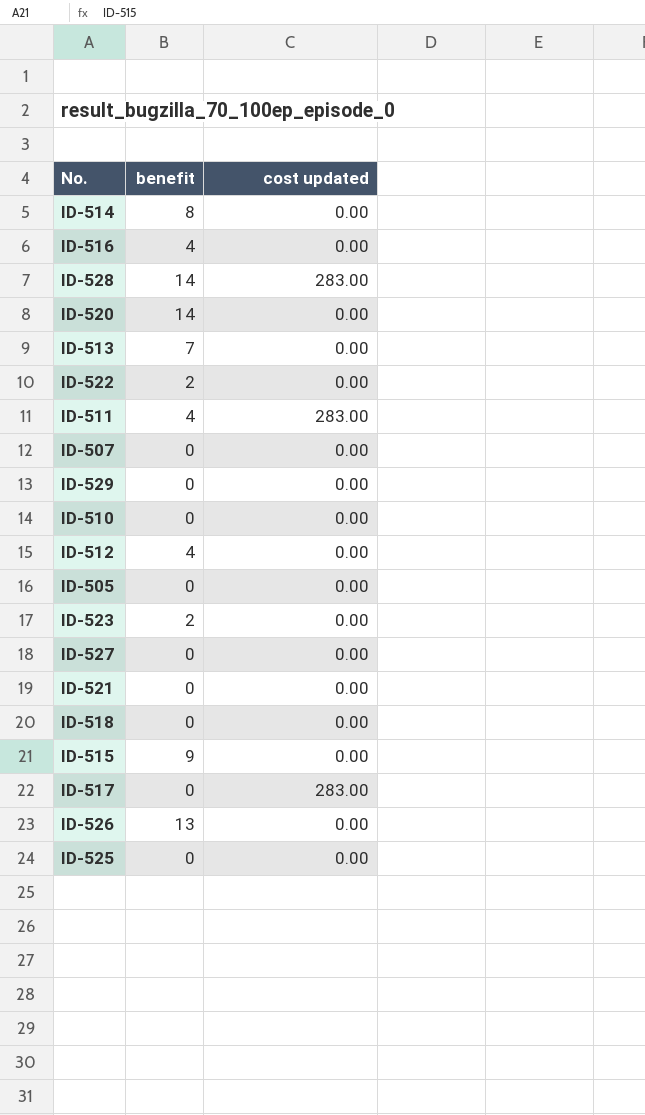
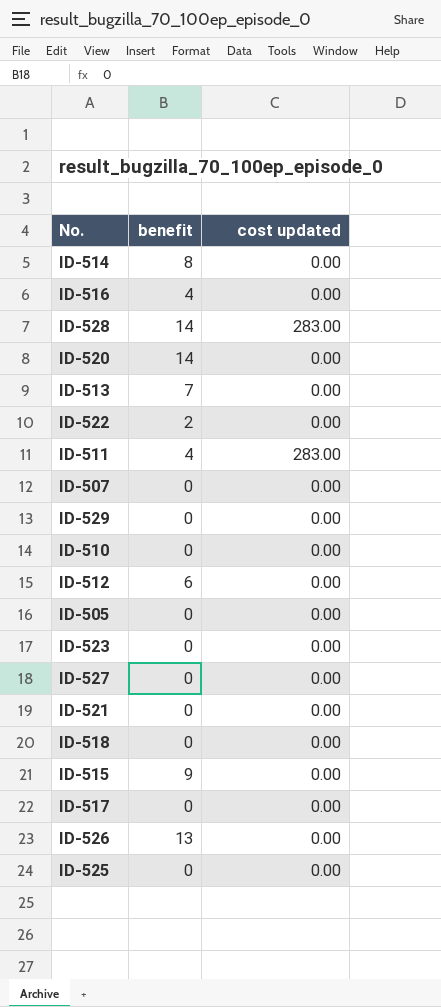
ID-512 | benefit: 4 -> 6
ID-523 | benefit: 2 -> 0
ID-517 | cost updated: 283.00 -> 0.00

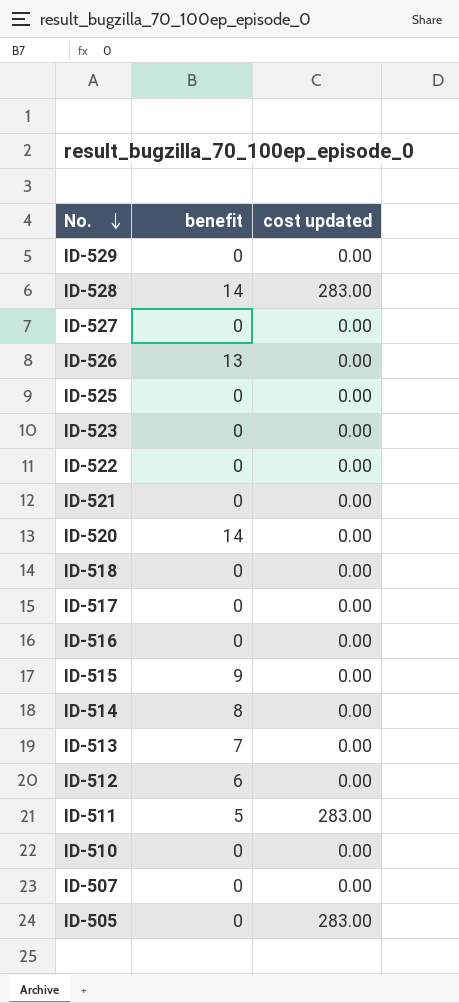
row order: none -> No. descending
ID-522 | benefit: 2 -> 0
ID-516 | benefit: 4 -> 0
ID-511 | benefit: 4 -> 5
ID-505 | cost updated: 0.00 -> 283.00

